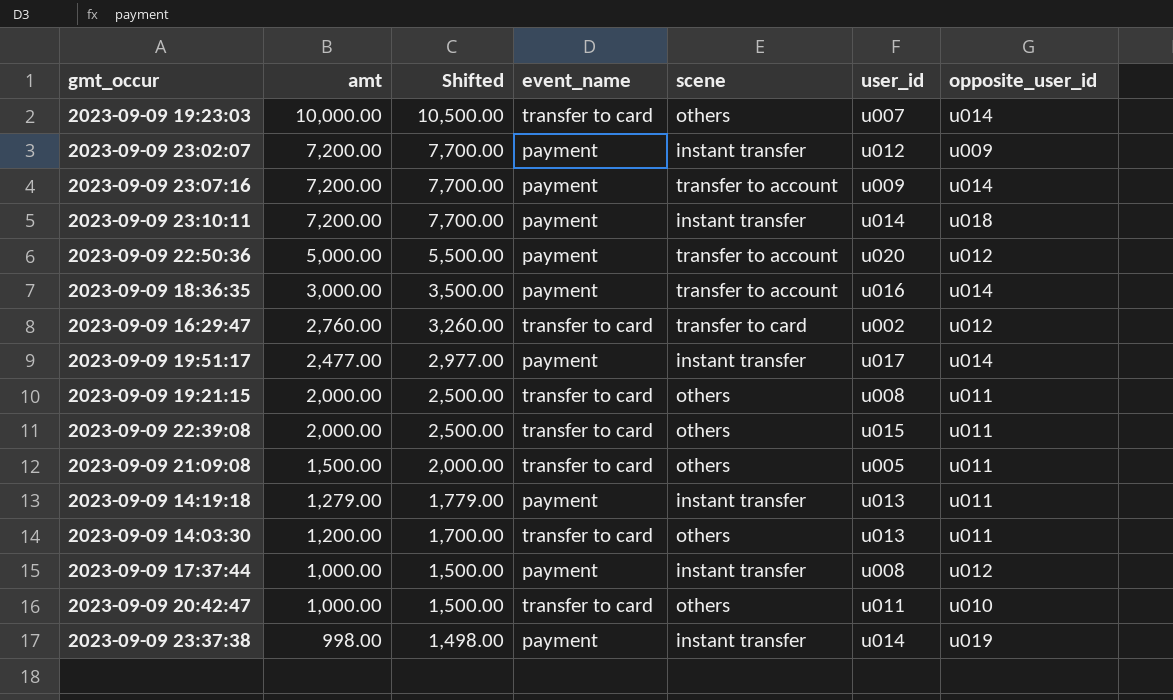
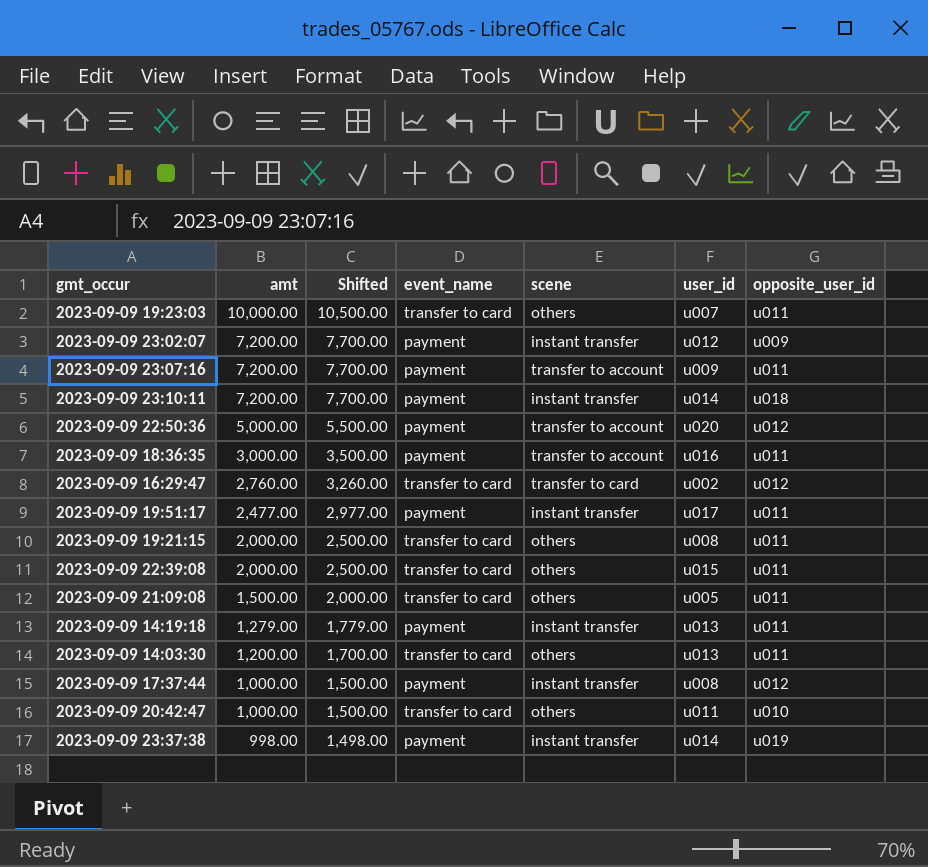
2023-09-09 19:23:03 | opposite_user_id: u014 -> u011
2023-09-09 23:07:16 | opposite_user_id: u014 -> u011
2023-09-09 18:36:35 | opposite_user_id: u014 -> u011
2023-09-09 19:51:17 | opposite_user_id: u014 -> u011

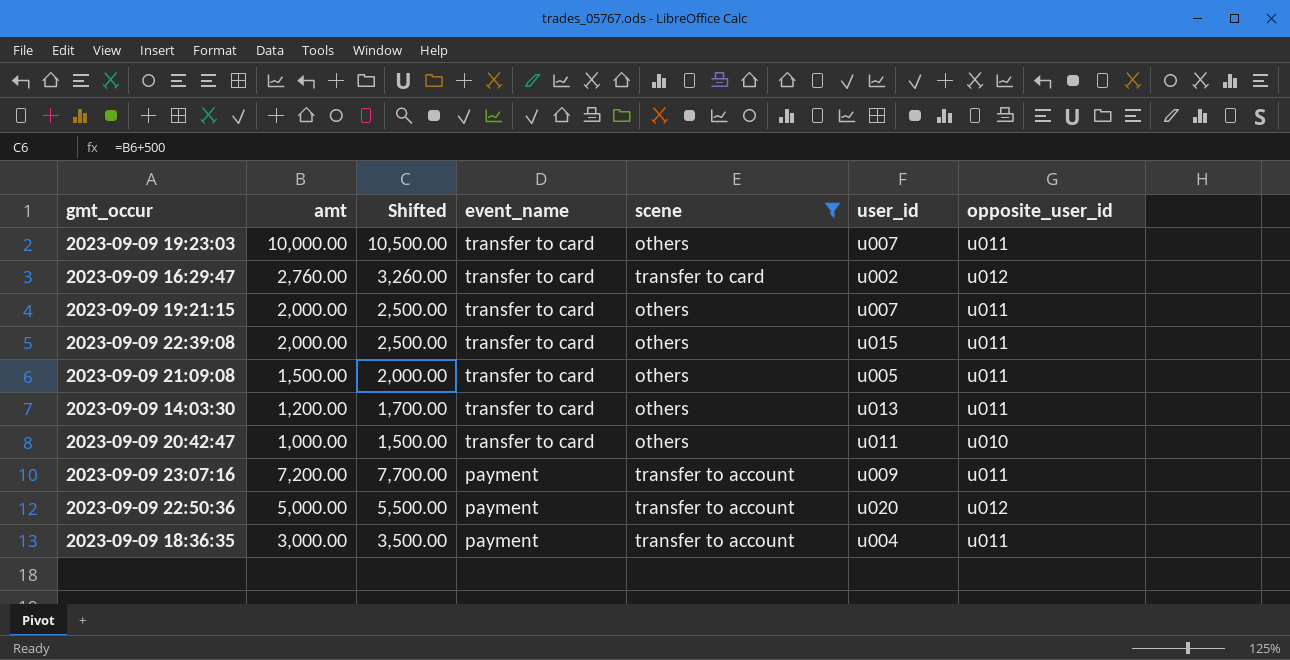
filter: none -> scene != instant transfer
row order: amt descending -> event_name descending
2023-09-09 19:21:15 | user_id: u008 -> u007
2023-09-09 18:36:35 | user_id: u016 -> u004

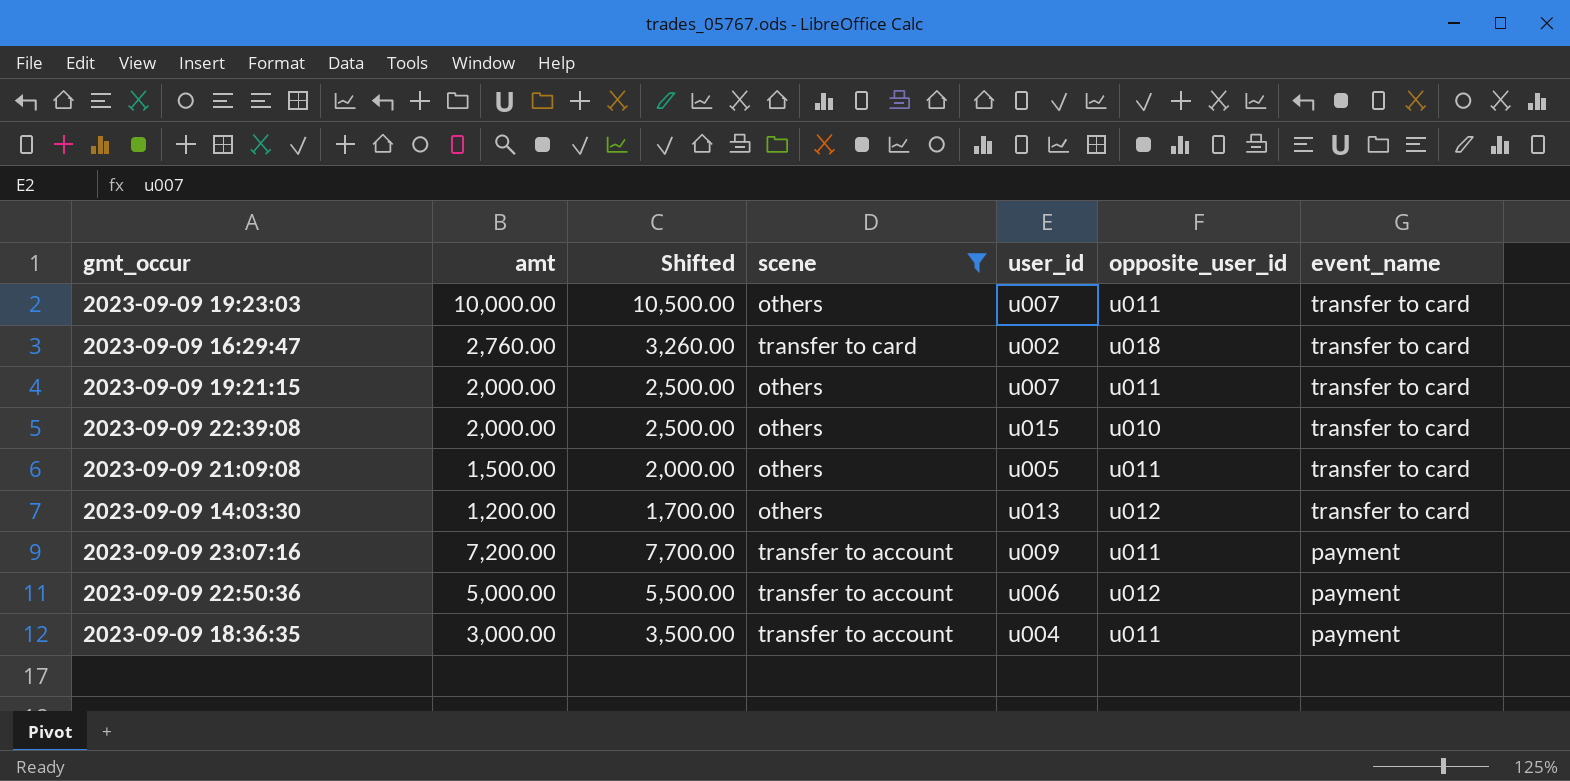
column event_name | position: 4 -> 7
row 2023-09-09 20:42:47: 1,000.00 | 1,500.00 | transfer to card | others | u011 | u010 -> none
2023-09-09 16:29:47 | opposite_user_id: u012 -> u018
2023-09-09 22:39:08 | opposite_user_id: u011 -> u010
2023-09-09 14:03:30 | opposite_user_id: u011 -> u012
2023-09-09 22:50:36 | user_id: u020 -> u006

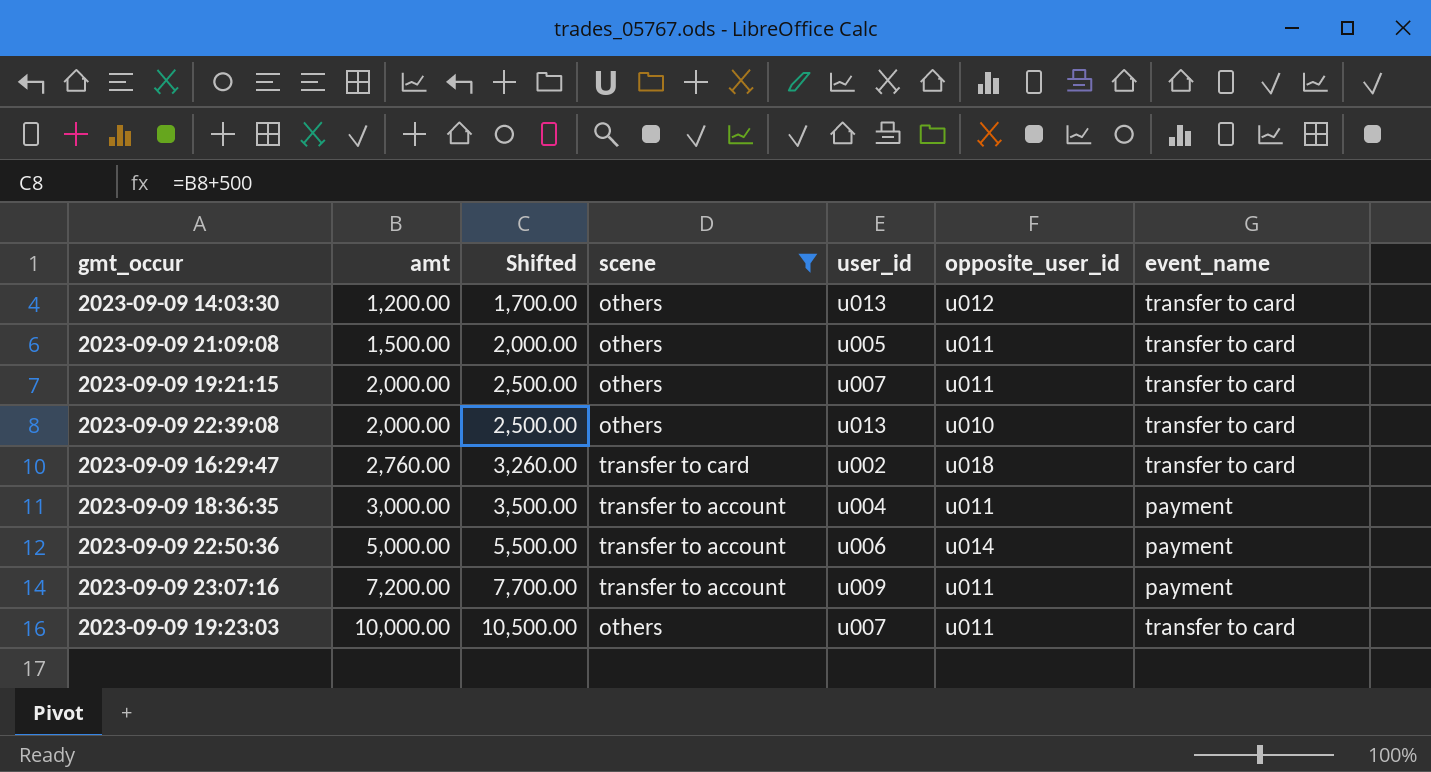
row order: event_name descending -> amt ascending
2023-09-09 22:39:08 | user_id: u015 -> u013
2023-09-09 22:50:36 | opposite_user_id: u012 -> u014

